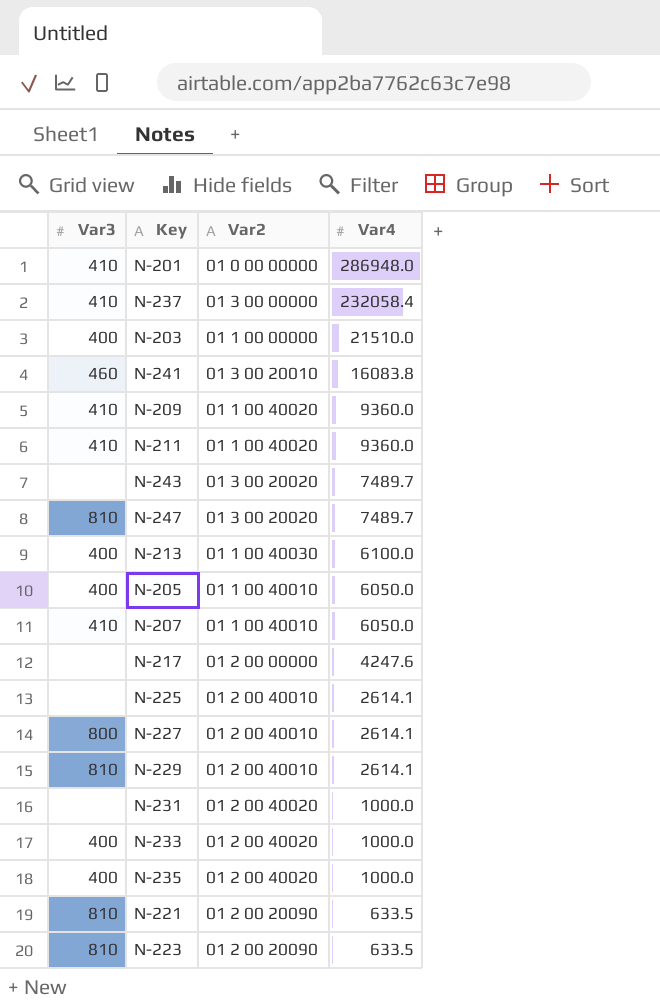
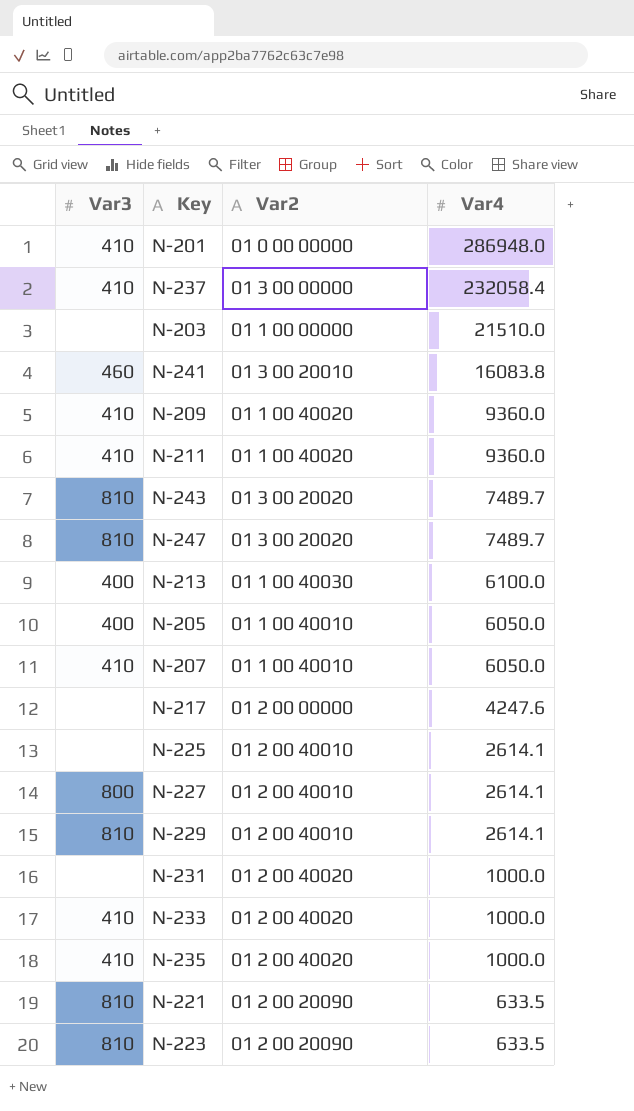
N-203 | Var3: 400 -> none
N-243 | Var3: none -> 810
N-233 | Var3: 400 -> 410
N-235 | Var3: 400 -> 410

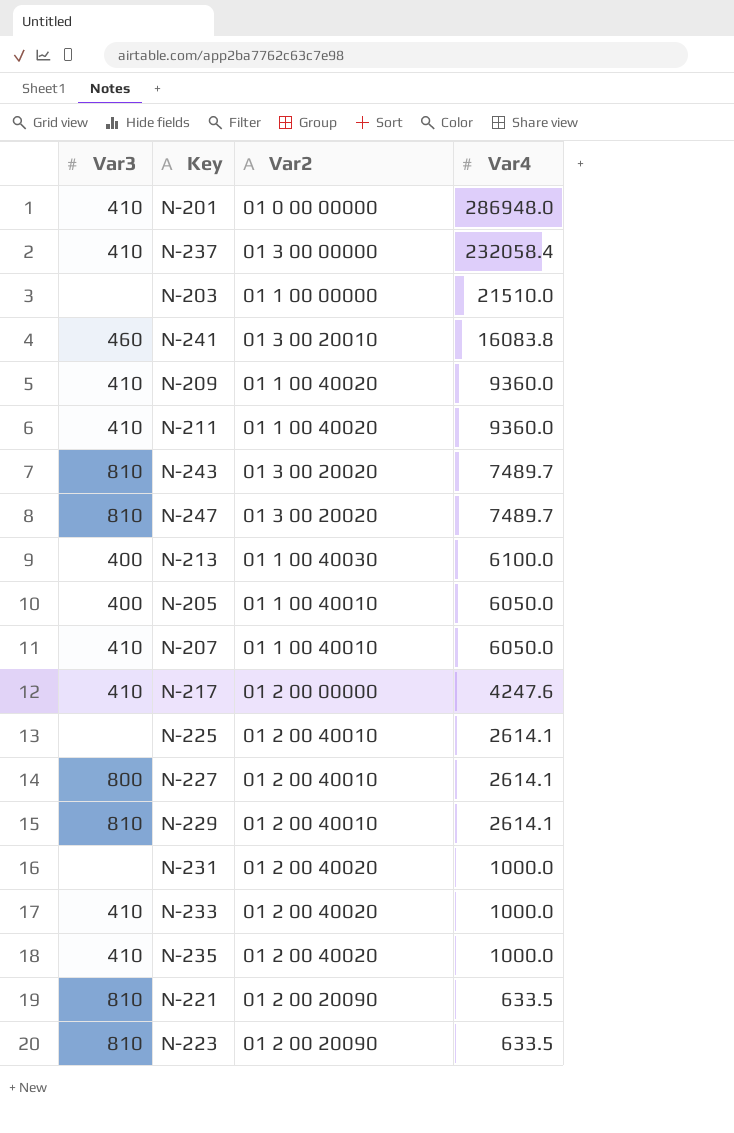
N-217 | Var3: none -> 410

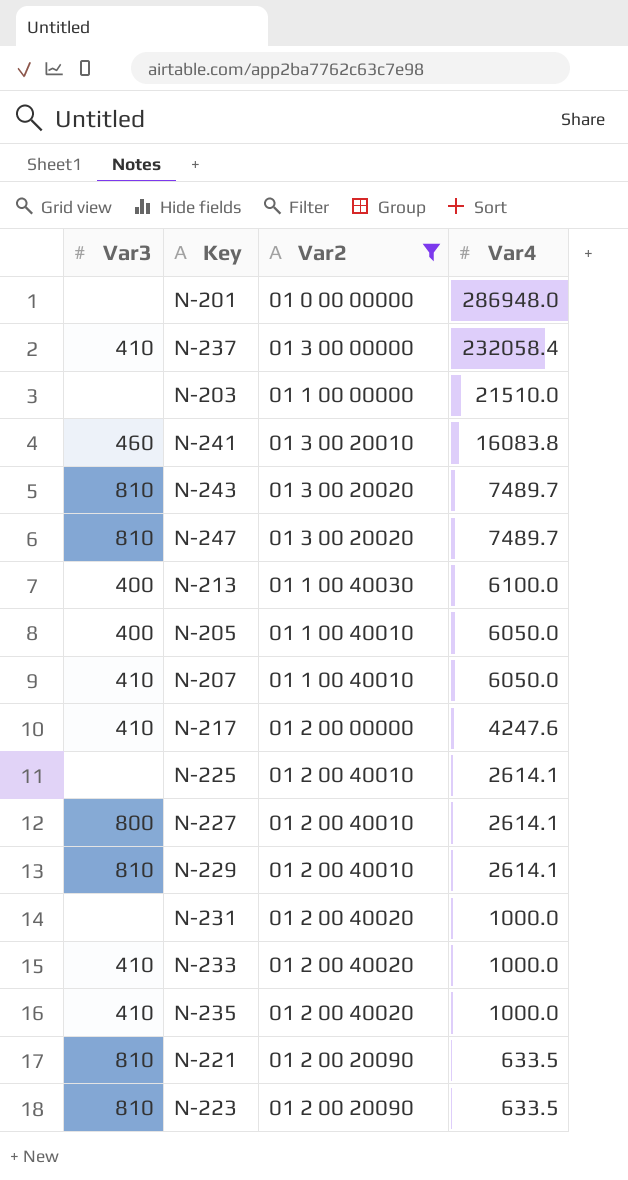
filter: none -> Var2 != 01 1 00 40020
N-201 | Var3: 410 -> none

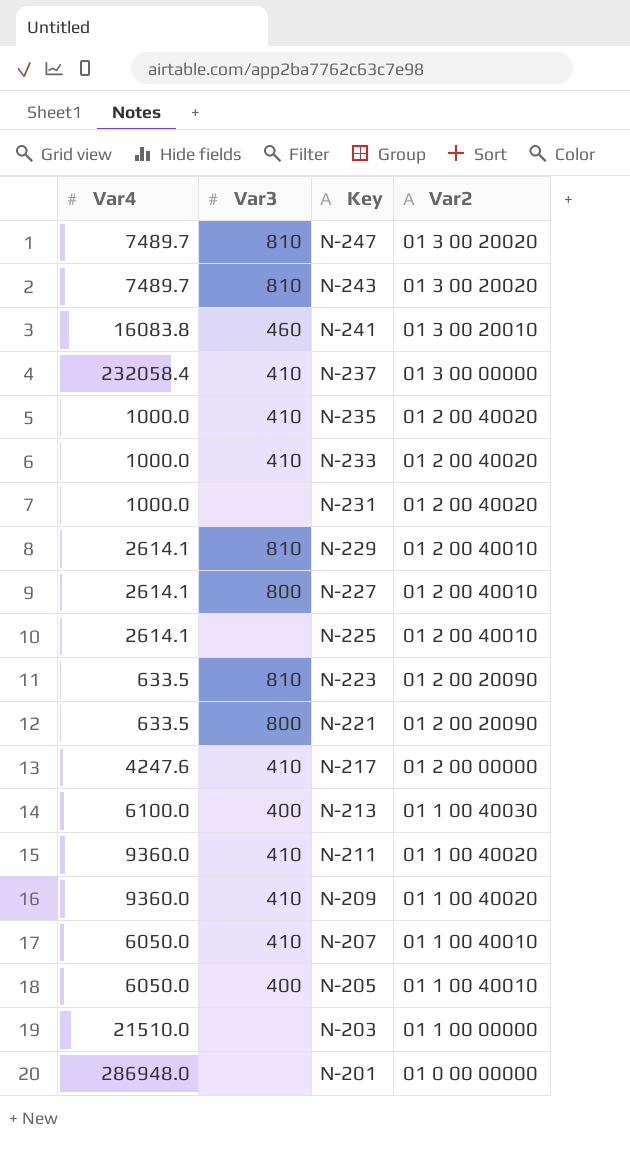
filter: Var2 != 01 1 00 40020 -> none
row order: Var4 descending -> Key descending
column Var4 | position: 4 -> 1
N-221 | Var3: 810 -> 800

